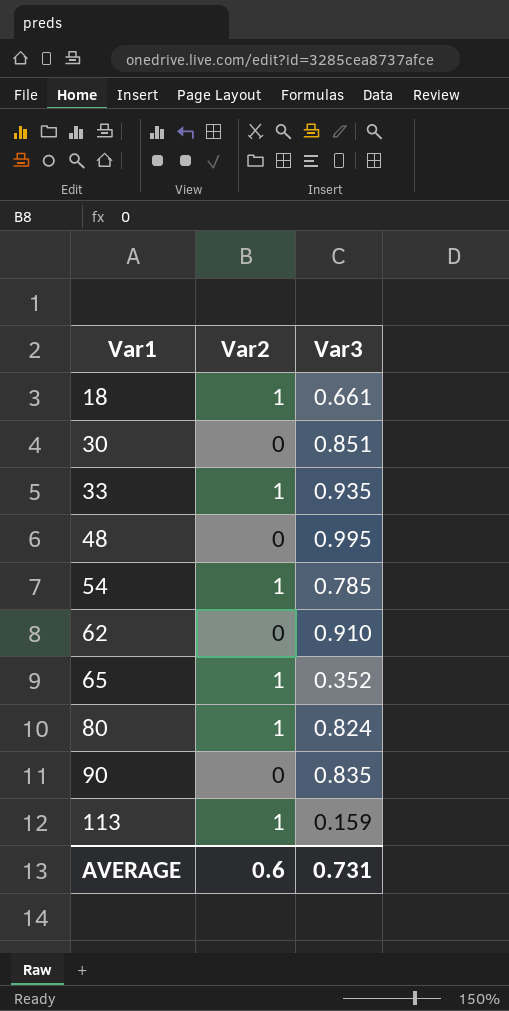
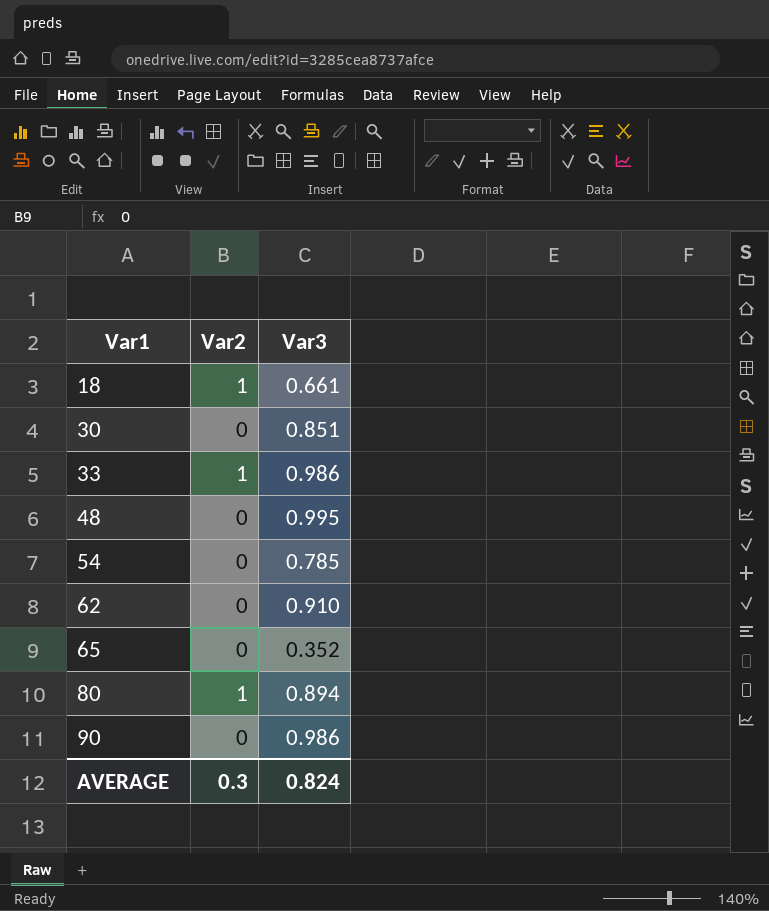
row 113: 1 | 0.159 -> none
33 | Var3: 0.935 -> 0.986
54 | Var2: 1 -> 0
65 | Var2: 1 -> 0
80 | Var3: 0.824 -> 0.894
90 | Var3: 0.835 -> 0.986
AVERAGE | Var2: 0.6 -> 0.3
AVERAGE | Var3: 0.731 -> 0.824

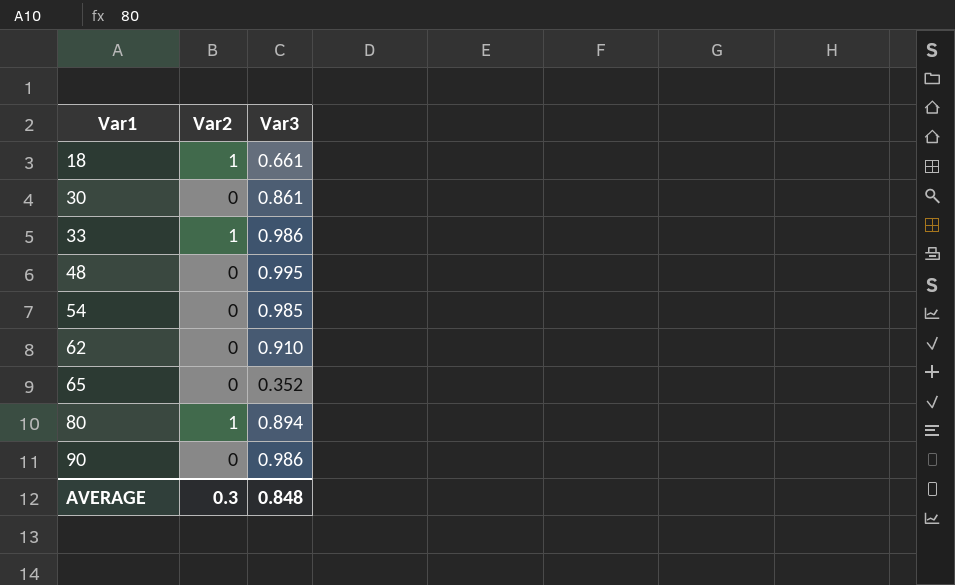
30 | Var3: 0.851 -> 0.861
54 | Var3: 0.785 -> 0.985
AVERAGE | Var3: 0.824 -> 0.848

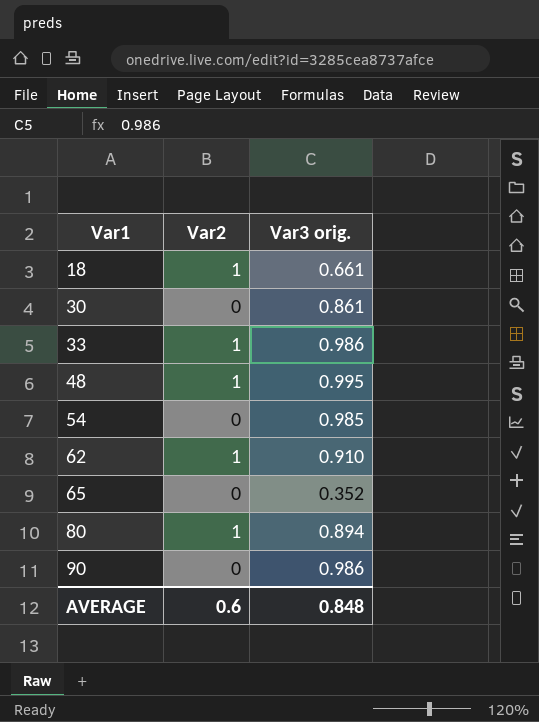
column name: Var3 -> Var3 orig.
48 | Var2: 0 -> 1
62 | Var2: 0 -> 1
AVERAGE | Var2: 0.3 -> 0.6

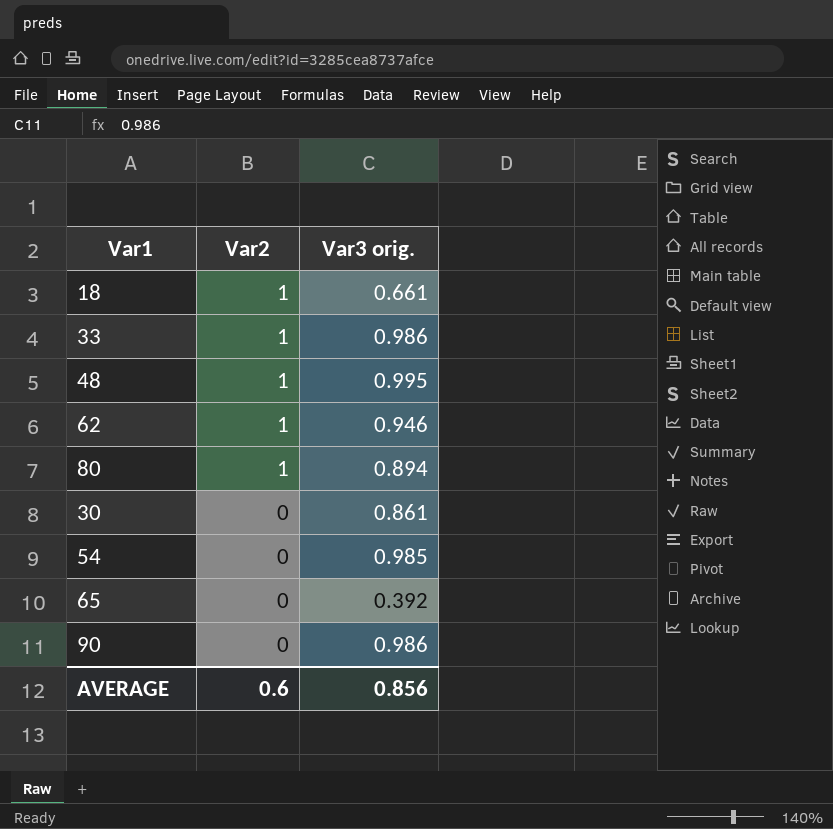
row order: Var1 ascending -> Var2 descending
62 | Var3 orig.: 0.910 -> 0.946
65 | Var3 orig.: 0.352 -> 0.392
AVERAGE | Var3 orig.: 0.848 -> 0.856

